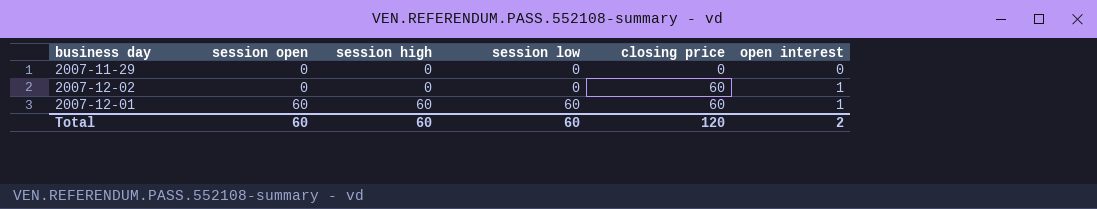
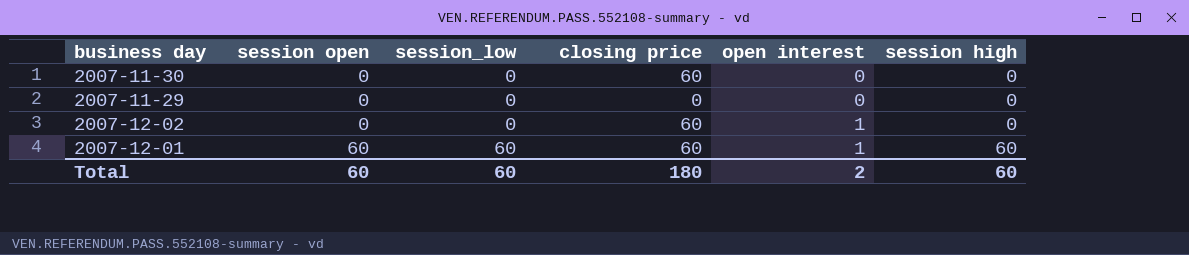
column name: session low -> session_low
column session high | position: 3 -> 6
row 2007-11-30: none -> 0 | 0 | 60 | 0 | 0
Total | closing price: 120 -> 180

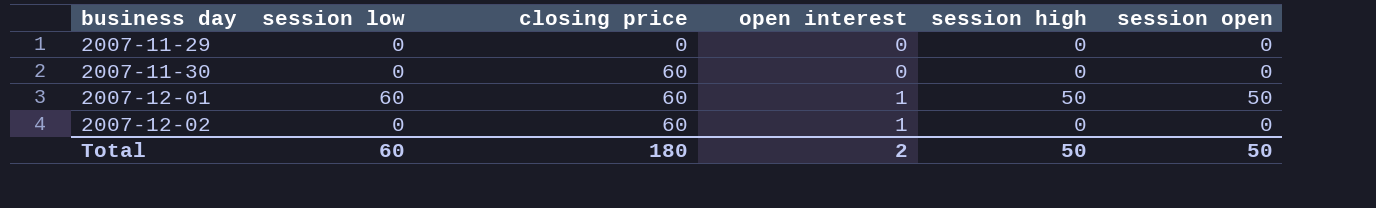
row order: session open ascending -> business day ascending
column name: session_low -> session low
column session open | position: 2 -> 6
2007-12-01 | session high: 60 -> 50
2007-12-01 | session open: 60 -> 50
Total | session high: 60 -> 50
Total | session open: 60 -> 50

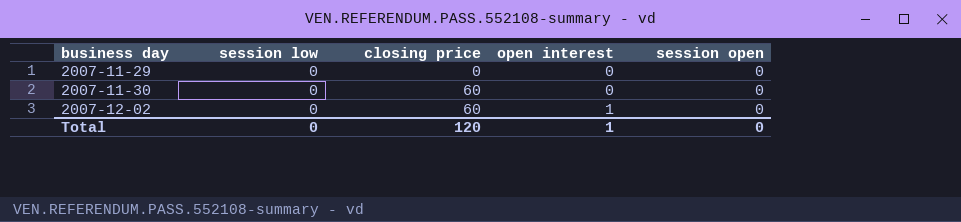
column session high | position: 5 -> none
row 2007-12-01: 60 | 60 | 1 | 50 | 50 -> none
Total | session low: 60 -> 0
Total | closing price: 180 -> 120
Total | open interest: 2 -> 1
Total | session open: 50 -> 0

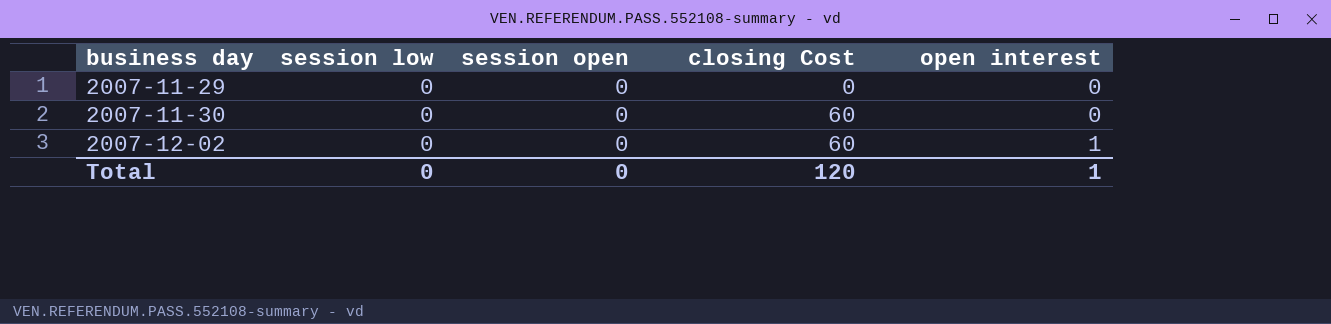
column session open | position: 5 -> 3
column name: closing price -> closing Cost

